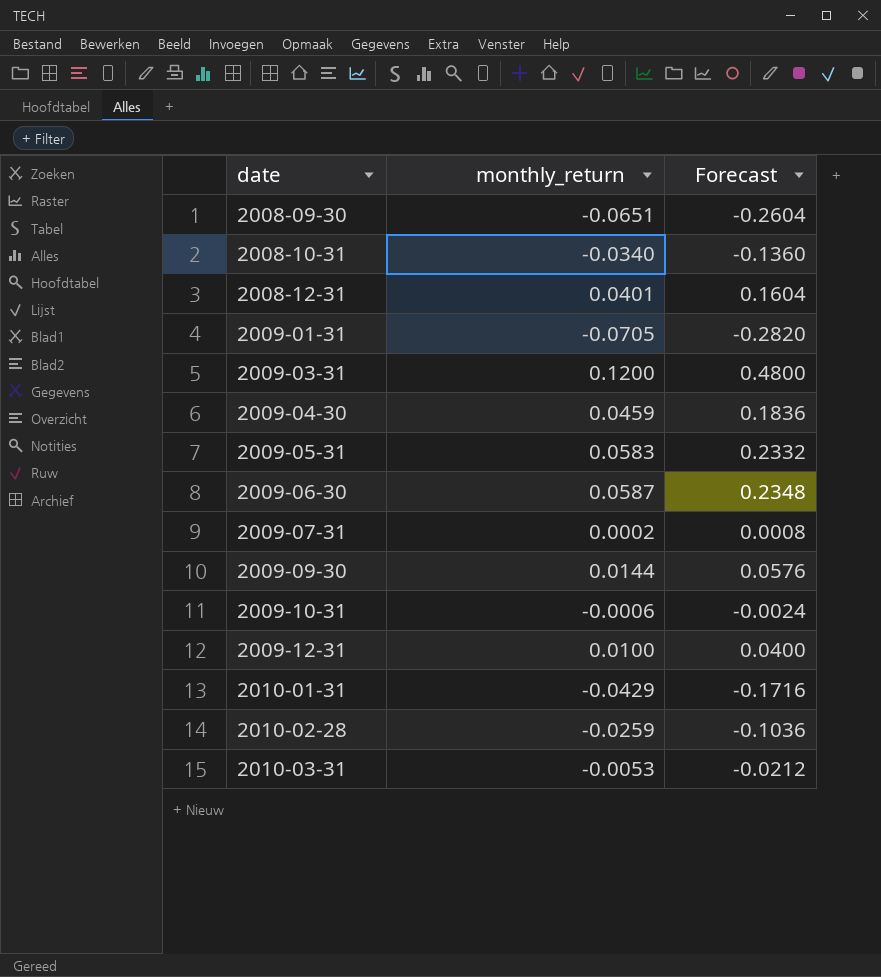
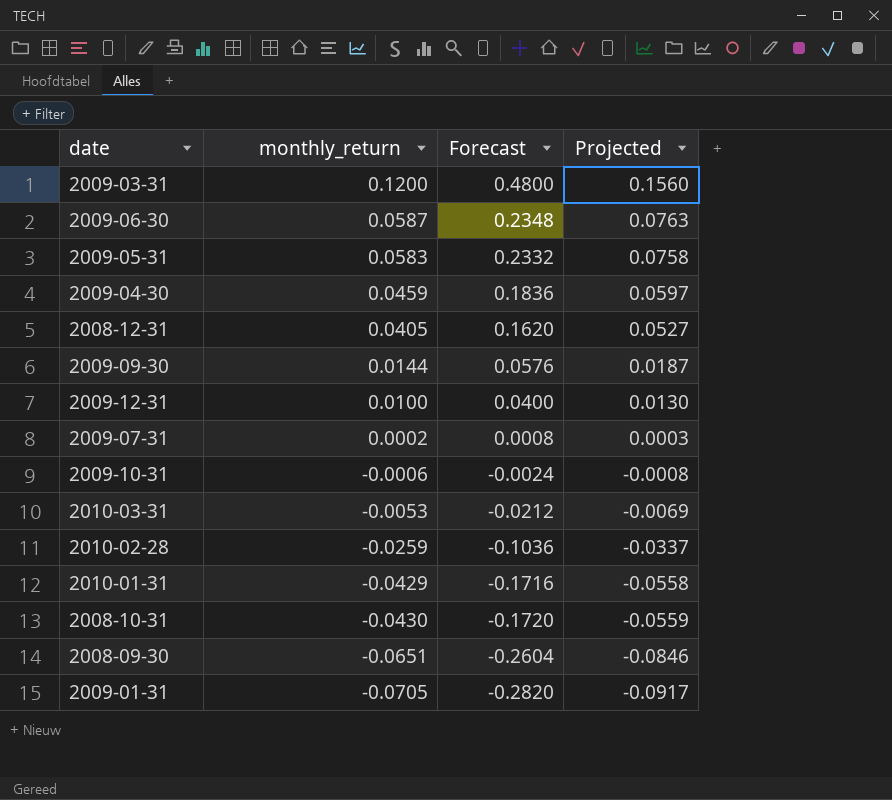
row order: date ascending -> monthly_return descending
column Projected | formula: none -> [monthly_return] * 1.3
2008-12-31 | monthly_return: 0.0401 -> 0.0405
2008-12-31 | Forecast: 0.1604 -> 0.1620
2008-10-31 | monthly_return: -0.0340 -> -0.0430
2008-10-31 | Forecast: -0.1360 -> -0.1720

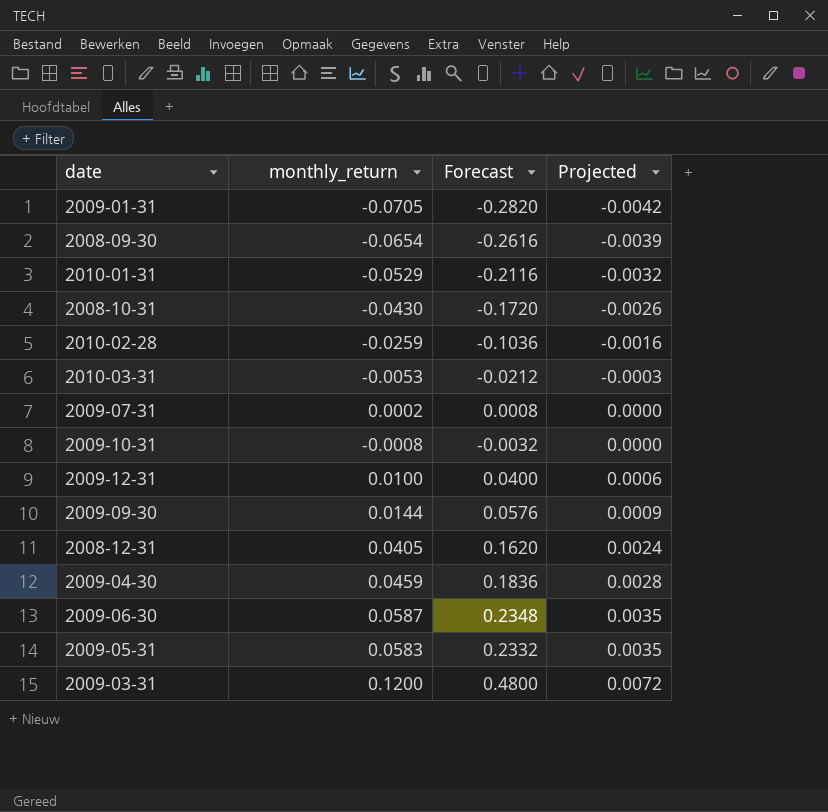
row order: monthly_return descending -> Projected ascending
column Projected | formula: [monthly_return] * 1.3 -> [monthly_return] * 0.06
2008-09-30 | monthly_return: -0.0651 -> -0.0654
2008-09-30 | Forecast: -0.2604 -> -0.2616
2010-01-31 | monthly_return: -0.0429 -> -0.0529
2010-01-31 | Forecast: -0.1716 -> -0.2116
2009-10-31 | monthly_return: -0.0006 -> -0.0008
2009-10-31 | Forecast: -0.0024 -> -0.0032

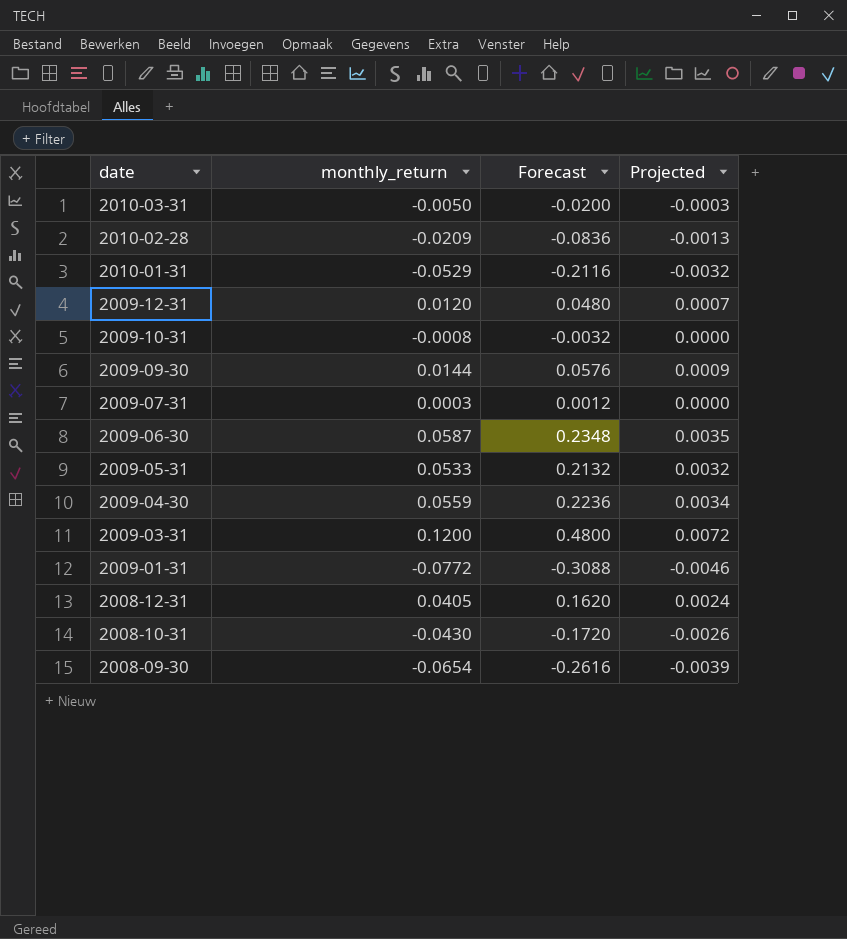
row order: Projected ascending -> date descending
2010-03-31 | monthly_return: -0.0053 -> -0.0050
2010-03-31 | Forecast: -0.0212 -> -0.0200
2010-02-28 | monthly_return: -0.0259 -> -0.0209
2010-02-28 | Forecast: -0.1036 -> -0.0836
2010-02-28 | Projected: -0.0016 -> -0.0013
2009-12-31 | monthly_return: 0.0100 -> 0.0120
2009-12-31 | Forecast: 0.0400 -> 0.0480
2009-12-31 | Projected: 0.0006 -> 0.0007
2009-07-31 | monthly_return: 0.0002 -> 0.0003
2009-07-31 | Forecast: 0.0008 -> 0.0012
2009-05-31 | monthly_return: 0.0583 -> 0.0533
2009-05-31 | Forecast: 0.2332 -> 0.2132
2009-05-31 | Projected: 0.0035 -> 0.0032
2009-04-30 | monthly_return: 0.0459 -> 0.0559
2009-04-30 | Forecast: 0.1836 -> 0.2236
2009-04-30 | Projected: 0.0028 -> 0.0034
2009-01-31 | monthly_return: -0.0705 -> -0.0772
2009-01-31 | Forecast: -0.2820 -> -0.3088
2009-01-31 | Projected: -0.0042 -> -0.0046

